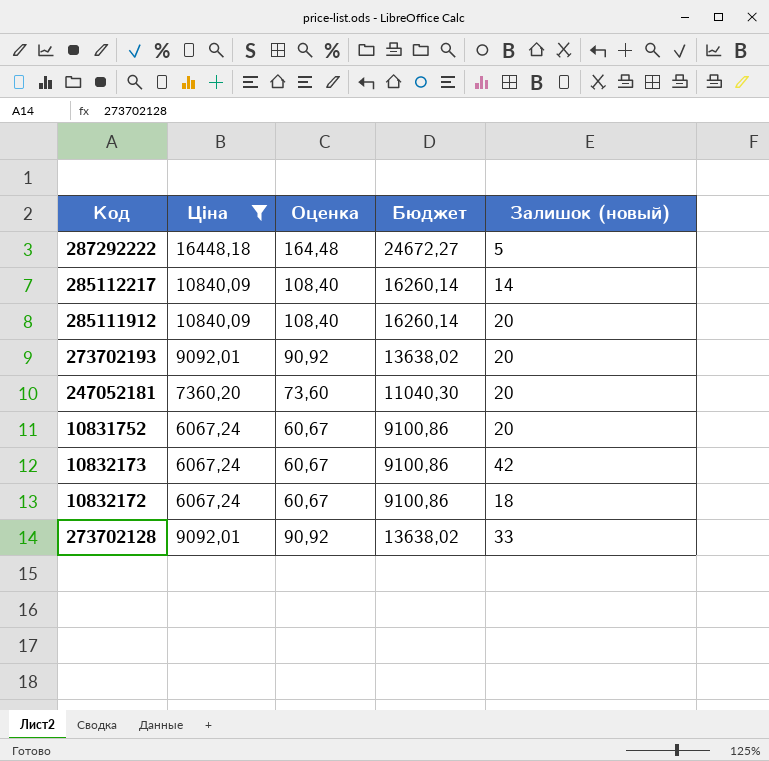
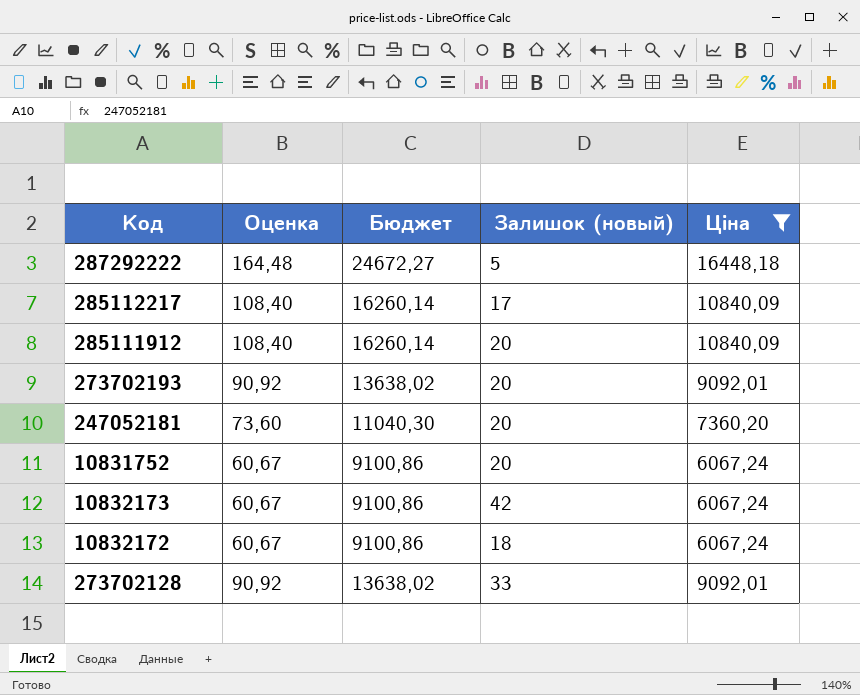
column Ціна | position: 2 -> 5
285112217 | Залишок (новый): 14 -> 17

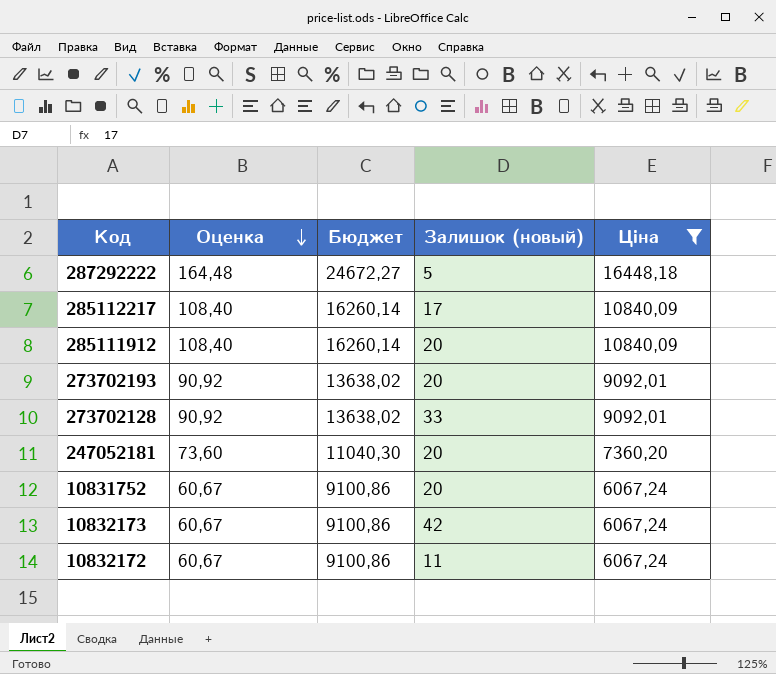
row order: none -> Оценка descending
10832172 | Залишок (новый): 18 -> 11

